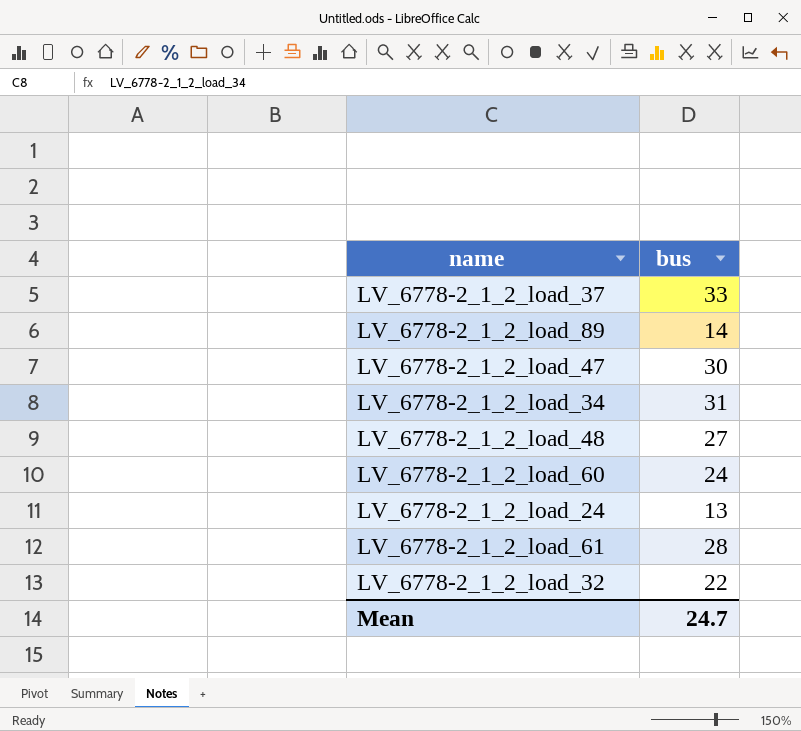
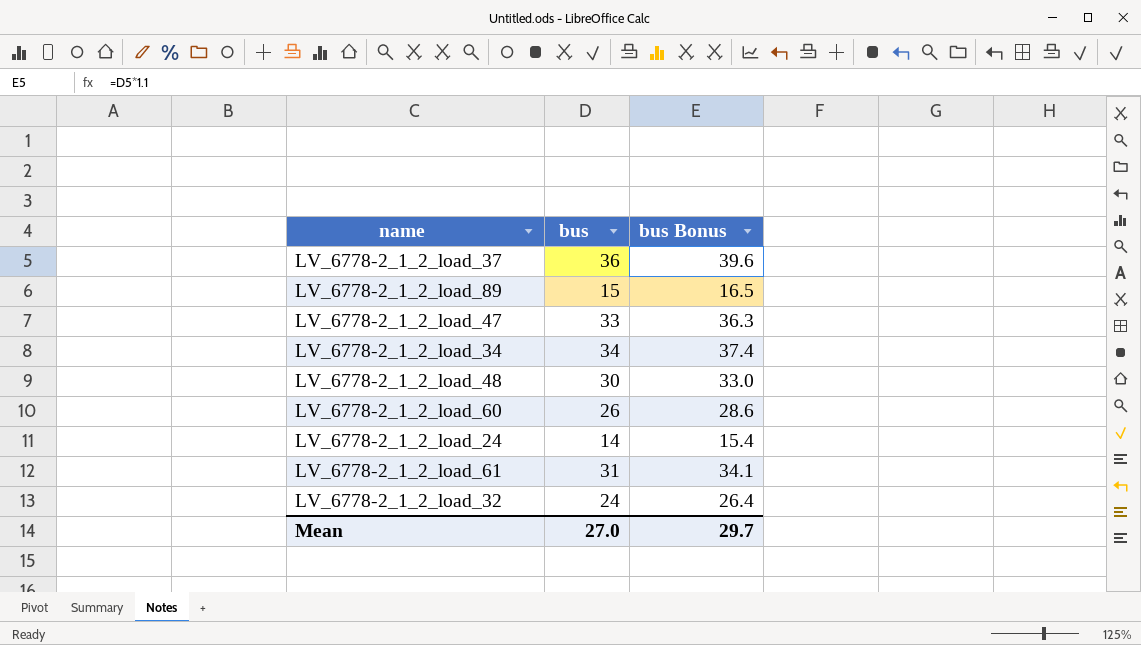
column bus Bonus | formula: none -> [bus] * 1.1
LV_6778-2_1_2_load_37 | bus: 33 -> 36
LV_6778-2_1_2_load_89 | bus: 14 -> 15
LV_6778-2_1_2_load_47 | bus: 30 -> 33
LV_6778-2_1_2_load_34 | bus: 31 -> 34
LV_6778-2_1_2_load_48 | bus: 27 -> 30
LV_6778-2_1_2_load_60 | bus: 24 -> 26
LV_6778-2_1_2_load_24 | bus: 13 -> 14
LV_6778-2_1_2_load_61 | bus: 28 -> 31
LV_6778-2_1_2_load_32 | bus: 22 -> 24
Mean | bus: 24.7 -> 27.0

